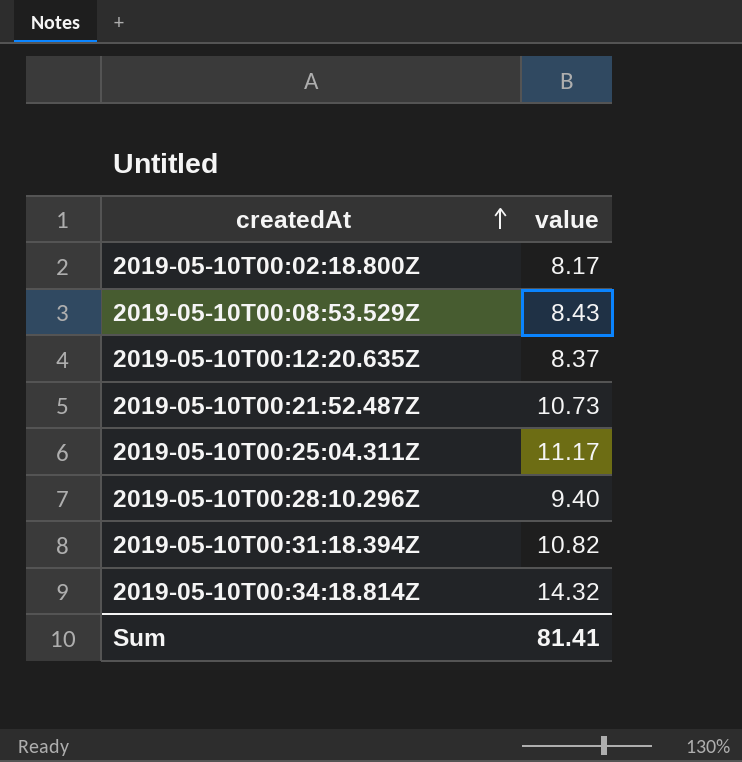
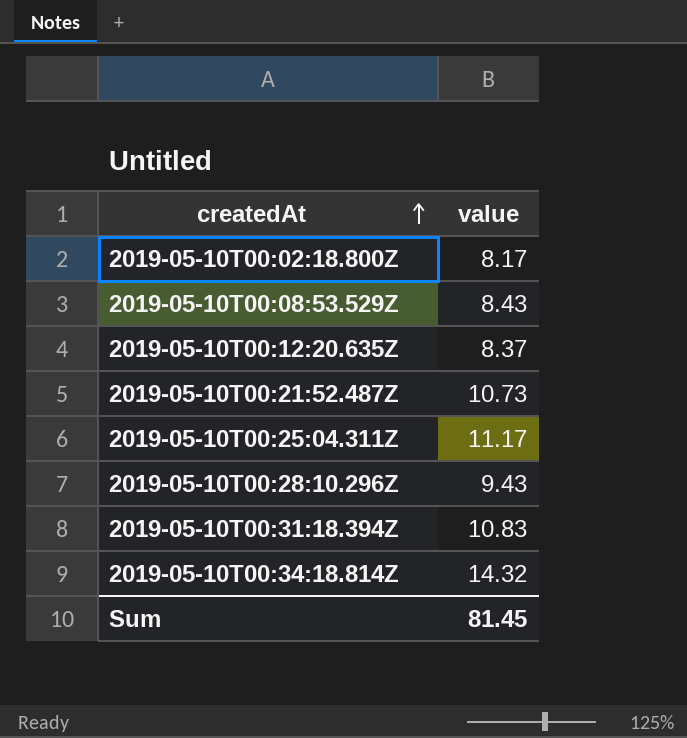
2019-05-10T00:28:10.296Z | value: 9.40 -> 9.43
2019-05-10T00:31:18.394Z | value: 10.82 -> 10.83
Sum | value: 81.41 -> 81.45

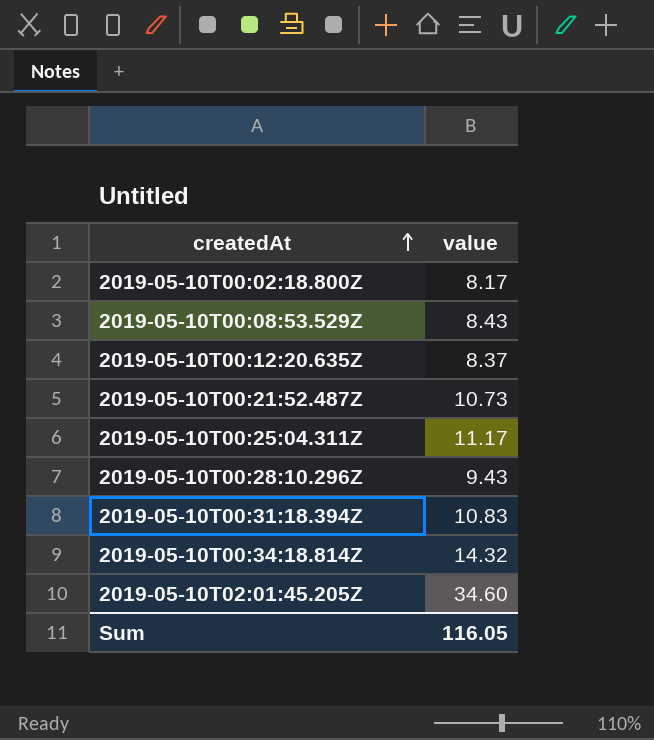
row 2019-05-10T02:01:45.205Z: none -> 34.60
Sum | value: 81.45 -> 116.05

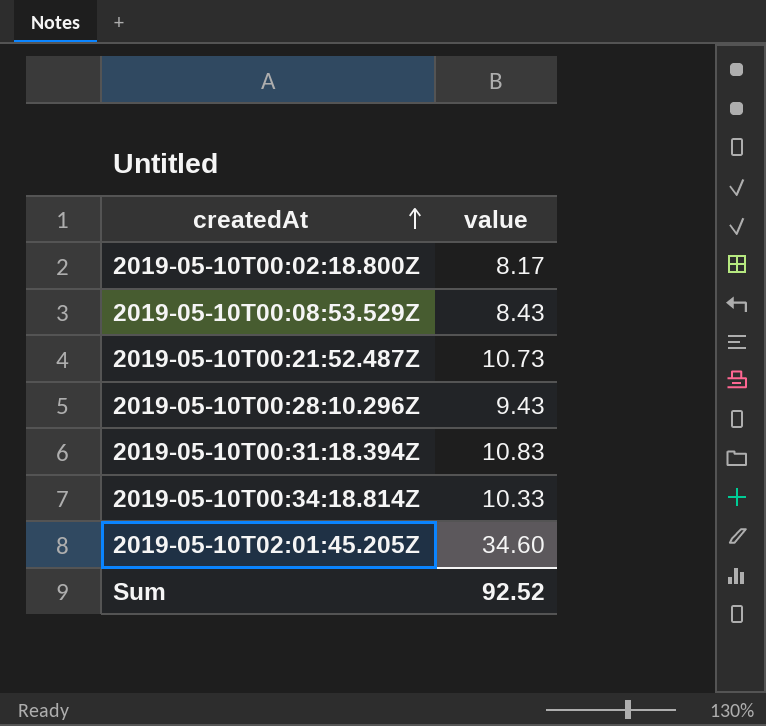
row 2019-05-10T00:12:20.635Z: 8.37 -> none
row 2019-05-10T00:25:04.311Z: 11.17 -> none
2019-05-10T00:34:18.814Z | value: 14.32 -> 10.33
Sum | value: 116.05 -> 92.52

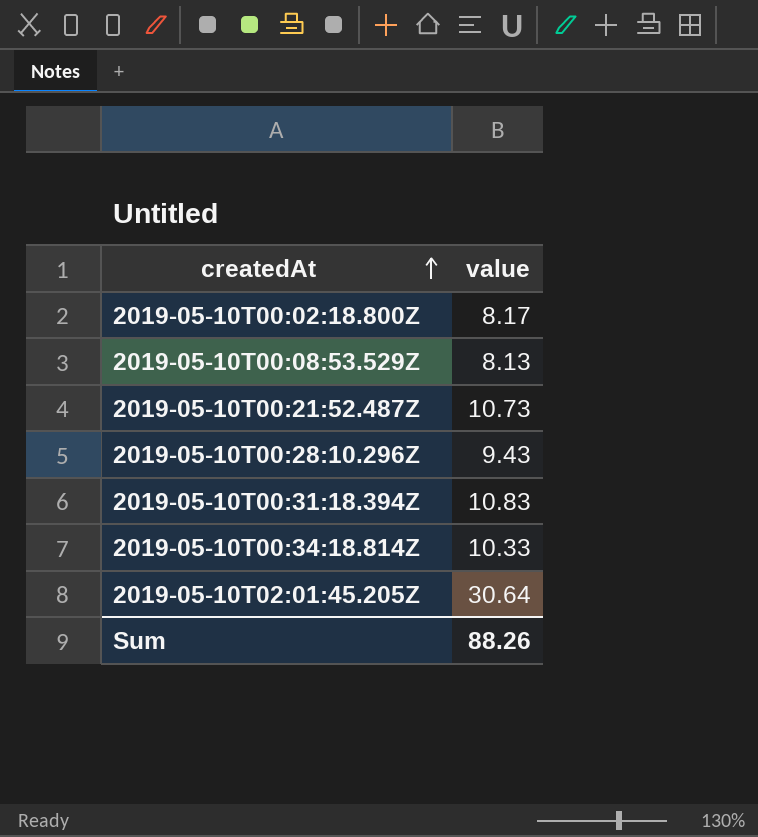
2019-05-10T00:08:53.529Z | value: 8.43 -> 8.13
2019-05-10T02:01:45.205Z | value: 34.60 -> 30.64
Sum | value: 92.52 -> 88.26

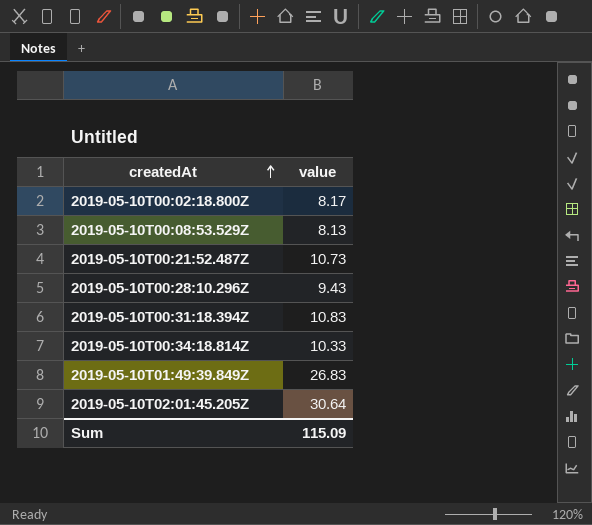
row 2019-05-10T01:49:39.849Z: none -> 26.83
Sum | value: 88.26 -> 115.09

